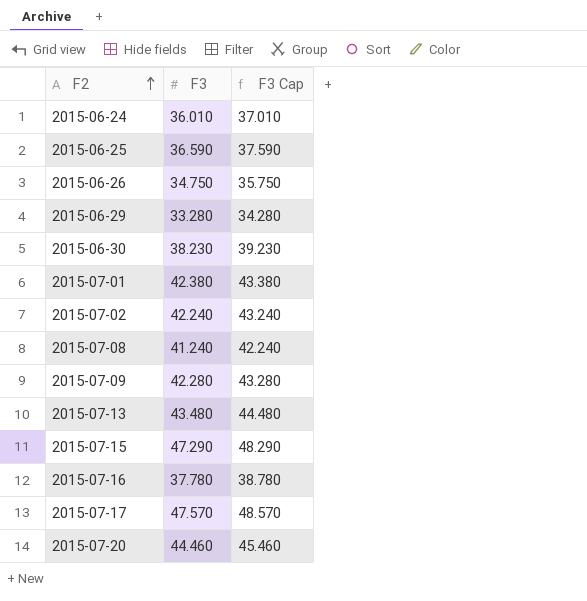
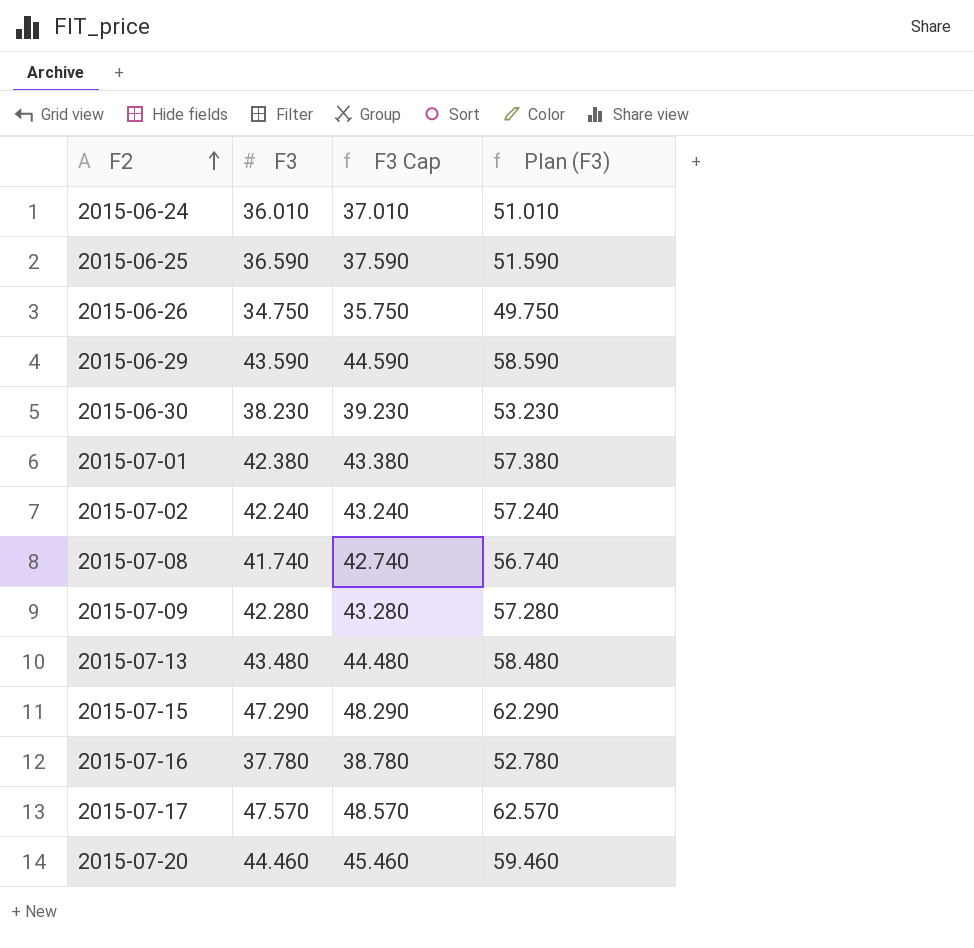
column Plan (F3) | formula: none -> [F3] + 15
2015-06-29 | F3: 33.280 -> 43.590
2015-06-29 | F3 Cap: 34.280 -> 44.590
2015-07-08 | F3: 41.240 -> 41.740
2015-07-08 | F3 Cap: 42.240 -> 42.740

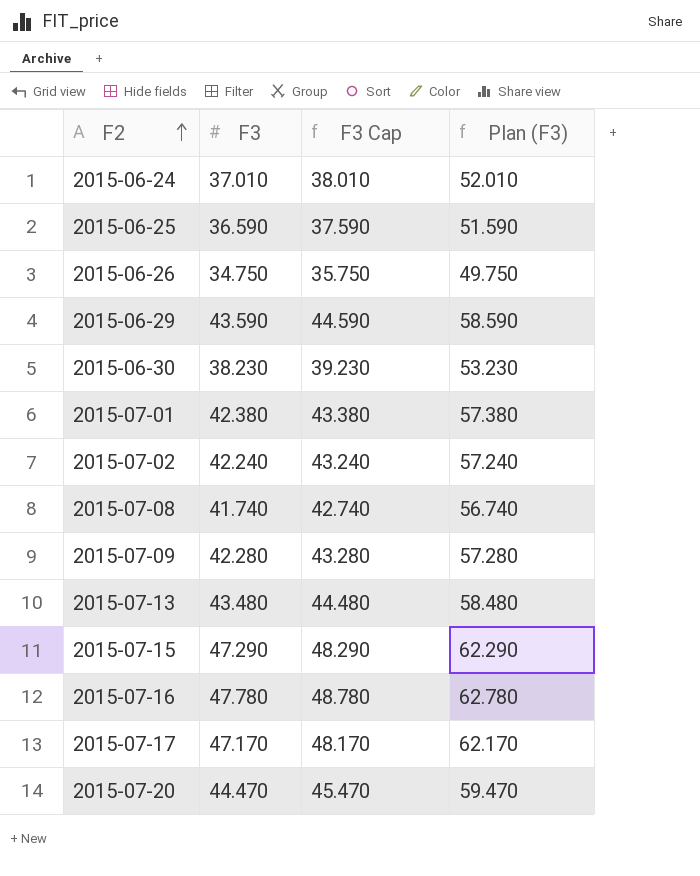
2015-06-24 | F3: 36.010 -> 37.010
2015-06-24 | F3 Cap: 37.010 -> 38.010
2015-06-24 | Plan (F3): 51.010 -> 52.010
2015-07-16 | F3: 37.780 -> 47.780
2015-07-16 | F3 Cap: 38.780 -> 48.780
2015-07-16 | Plan (F3): 52.780 -> 62.780
2015-07-17 | F3: 47.570 -> 47.170
2015-07-17 | F3 Cap: 48.570 -> 48.170
2015-07-17 | Plan (F3): 62.570 -> 62.170
2015-07-20 | F3: 44.460 -> 44.470
2015-07-20 | F3 Cap: 45.460 -> 45.470
2015-07-20 | Plan (F3): 59.460 -> 59.470

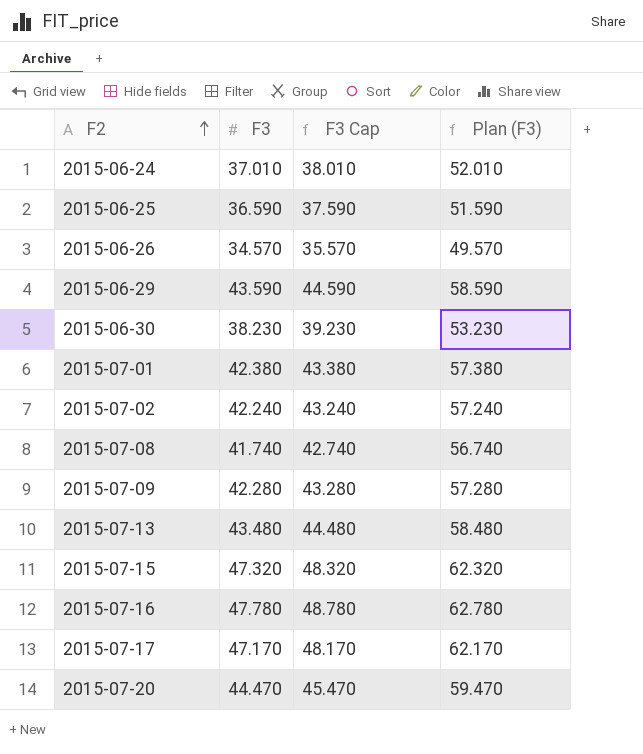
2015-06-26 | F3: 34.750 -> 34.570
2015-06-26 | F3 Cap: 35.750 -> 35.570
2015-06-26 | Plan (F3): 49.750 -> 49.570
2015-07-15 | F3: 47.290 -> 47.320
2015-07-15 | F3 Cap: 48.290 -> 48.320
2015-07-15 | Plan (F3): 62.290 -> 62.320

